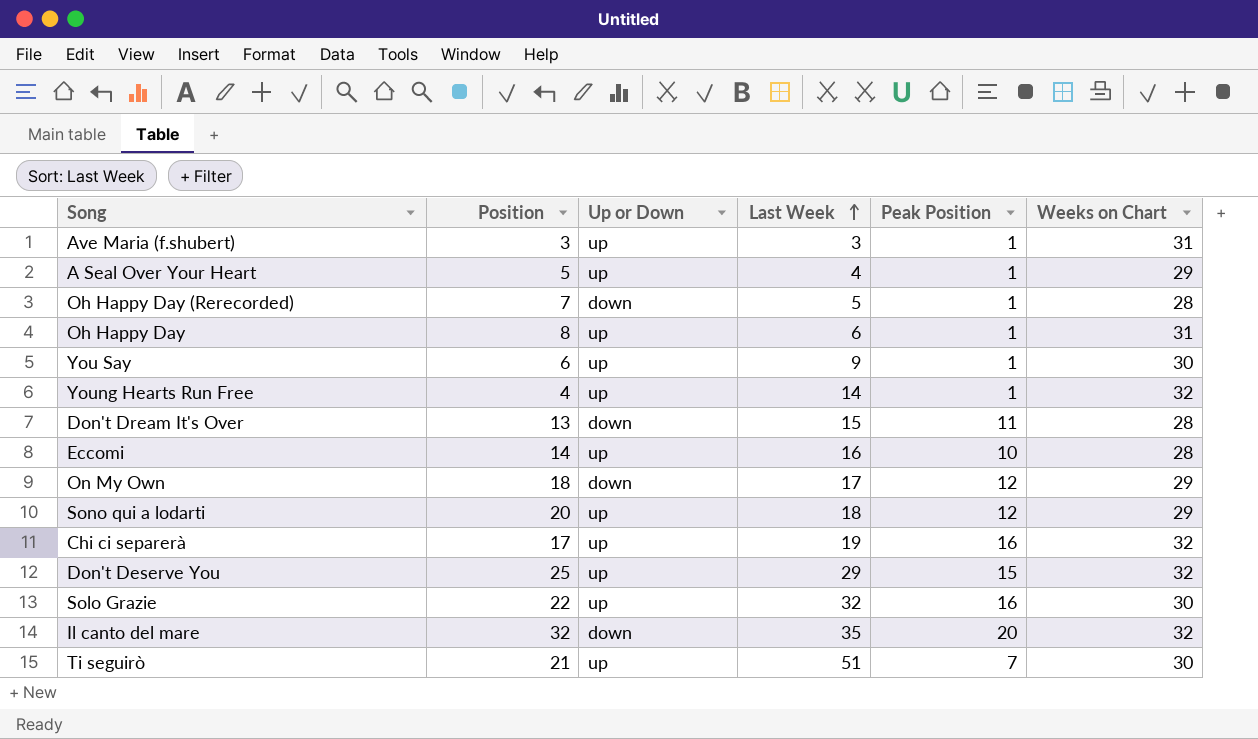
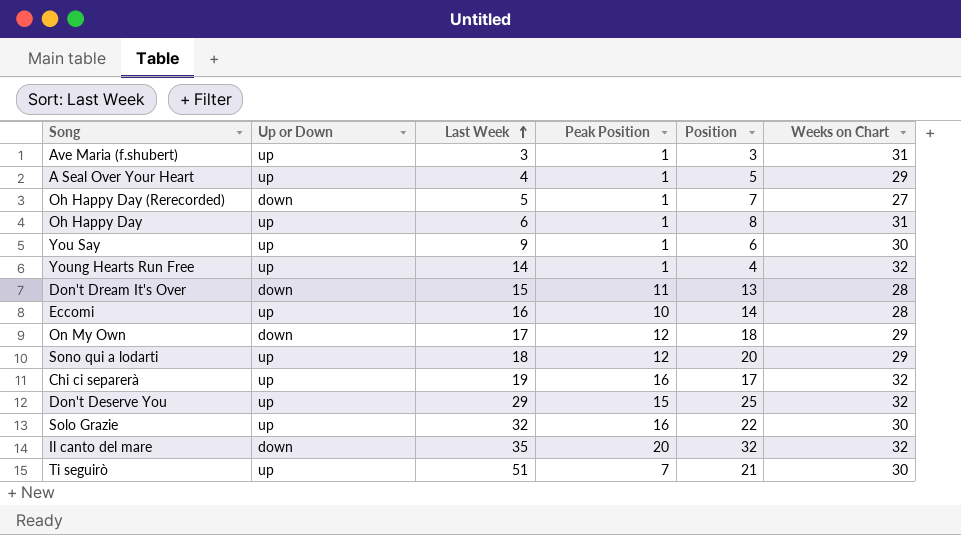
column Position | position: 2 -> 5
Oh Happy Day (Rerecorded) | Weeks on Chart: 28 -> 27

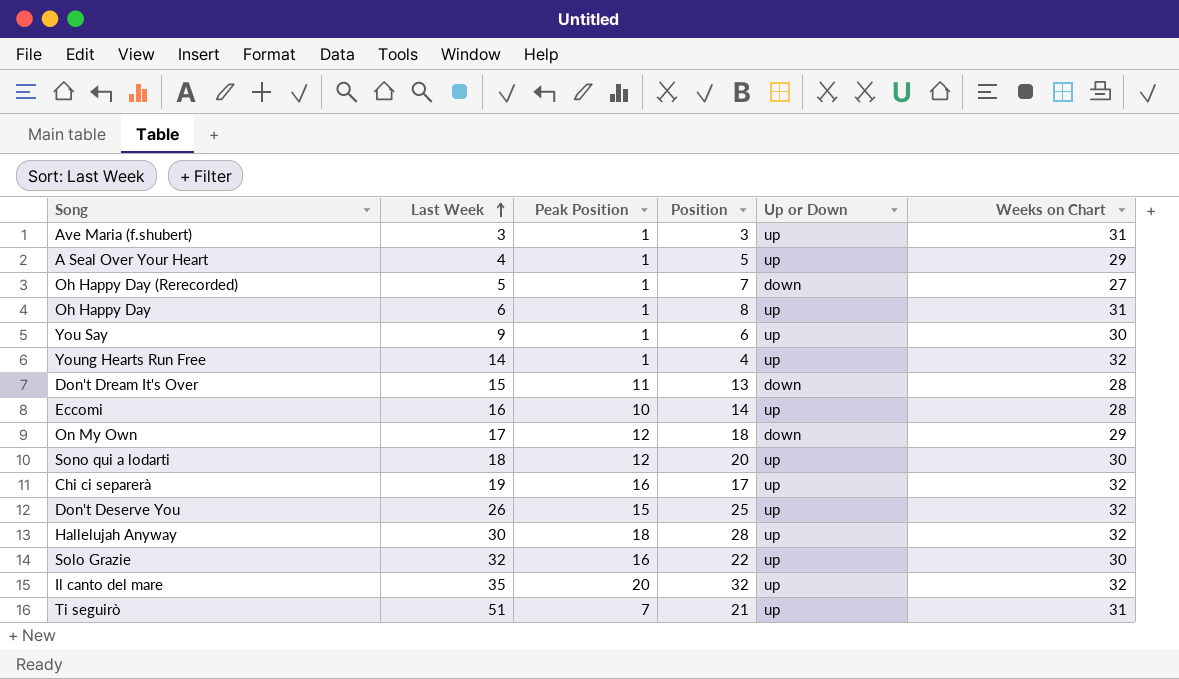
column Up or Down | position: 2 -> 5
Sono qui a lodarti | Weeks on Chart: 29 -> 30
Don't Deserve You | Last Week: 29 -> 26
row Hallelujah Anyway: none -> 30 | 18 | 28 | up | 32
Il canto del mare | Up or Down: down -> up
Ti seguirò | Weeks on Chart: 30 -> 31

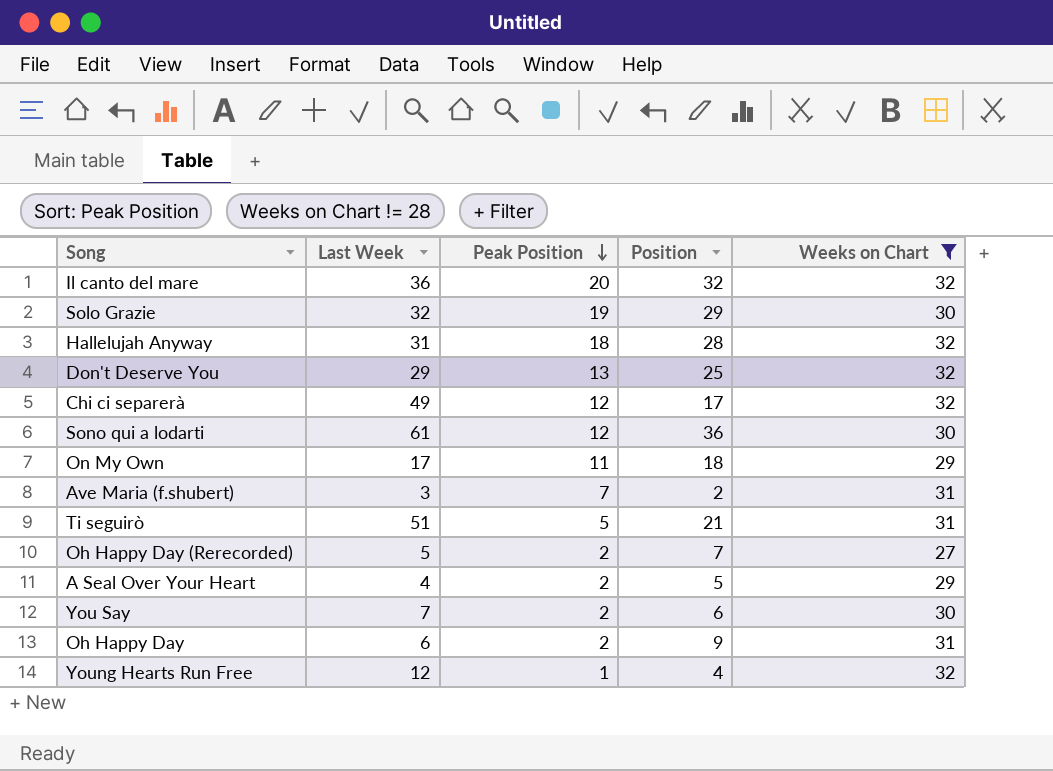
filter: none -> Weeks on Chart != 28
row order: Last Week ascending -> Peak Position descending
column Up or Down | position: 5 -> none
Il canto del mare | Last Week: 35 -> 36
Solo Grazie | Peak Position: 16 -> 19
Solo Grazie | Position: 22 -> 29
Hallelujah Anyway | Last Week: 30 -> 31
Don't Deserve You | Last Week: 26 -> 29
Don't Deserve You | Peak Position: 15 -> 13
Chi ci separerà | Last Week: 19 -> 49
Chi ci separerà | Peak Position: 16 -> 12
Sono qui a lodarti | Last Week: 18 -> 61
Sono qui a lodarti | Position: 20 -> 36
On My Own | Peak Position: 12 -> 11
Ave Maria (f.shubert) | Peak Position: 1 -> 7
Ave Maria (f.shubert) | Position: 3 -> 2
Ti seguirò | Peak Position: 7 -> 5
Oh Happy Day (Rerecorded) | Peak Position: 1 -> 2
A Seal Over Your Heart | Peak Position: 1 -> 2
You Say | Last Week: 9 -> 7
You Say | Peak Position: 1 -> 2
Oh Happy Day | Peak Position: 1 -> 2
Oh Happy Day | Position: 8 -> 9
Young Hearts Run Free | Last Week: 14 -> 12

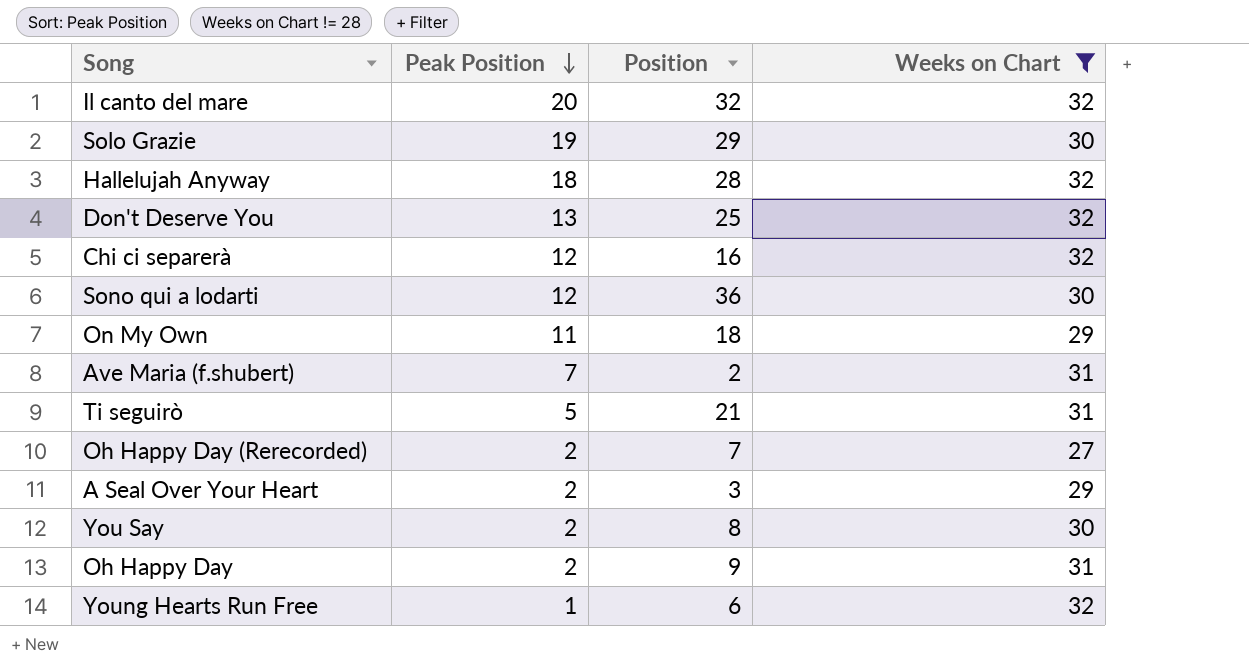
column Last Week | position: 2 -> none
Chi ci separerà | Position: 17 -> 16
A Seal Over Your Heart | Position: 5 -> 3
You Say | Position: 6 -> 8
Young Hearts Run Free | Position: 4 -> 6

